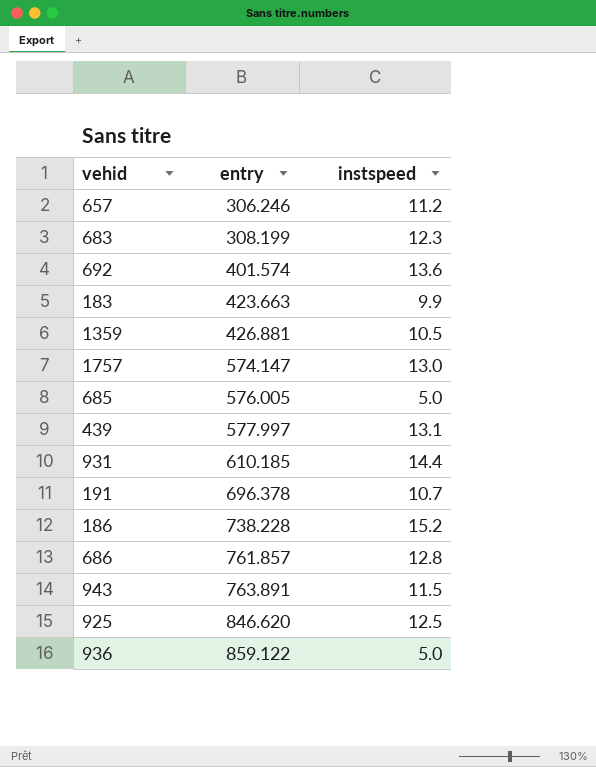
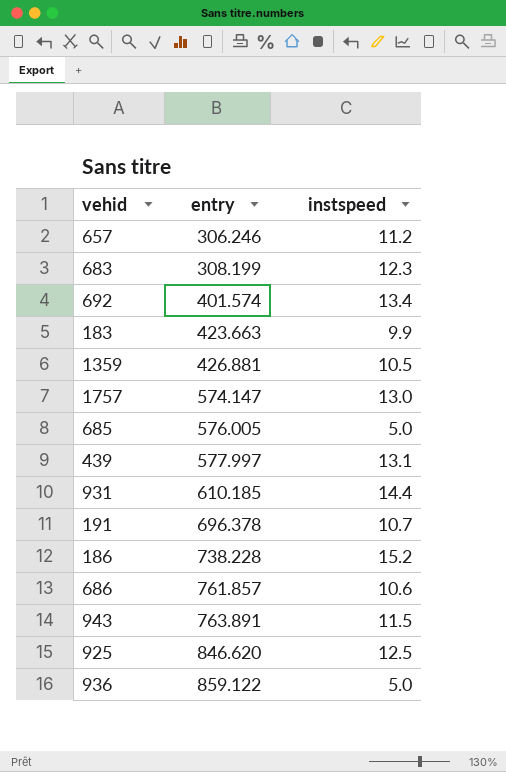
692 | instspeed: 13.6 -> 13.4
686 | instspeed: 12.8 -> 10.6

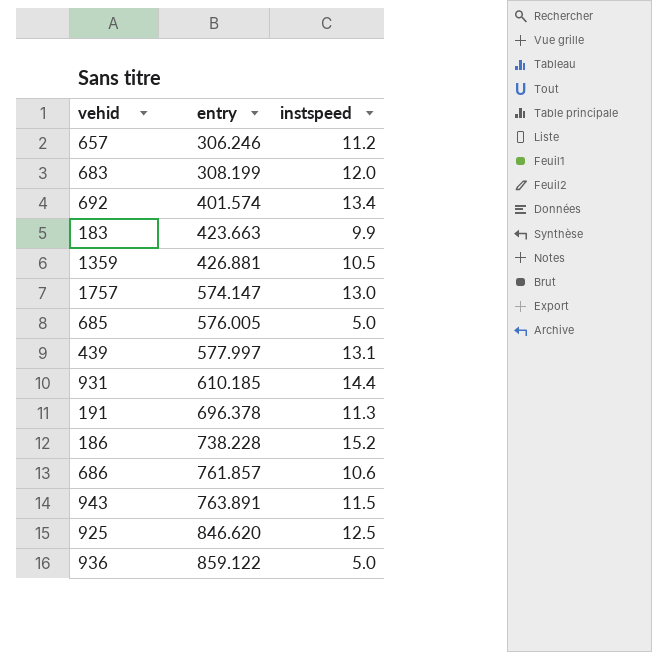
683 | instspeed: 12.3 -> 12.0
191 | instspeed: 10.7 -> 11.3

